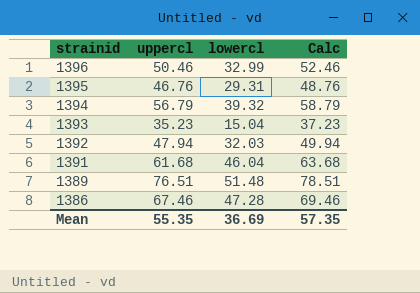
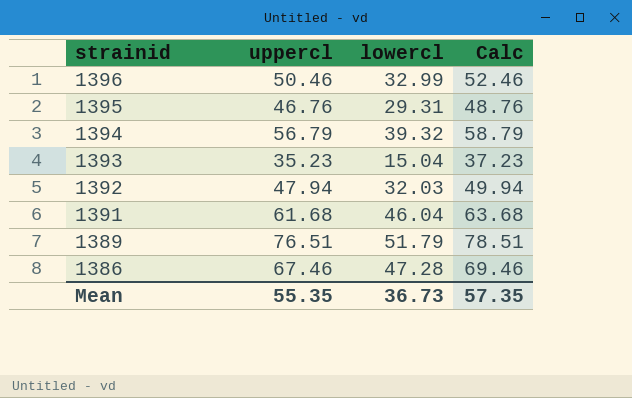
1389 | lowercl: 51.48 -> 51.79
Mean | lowercl: 36.69 -> 36.73

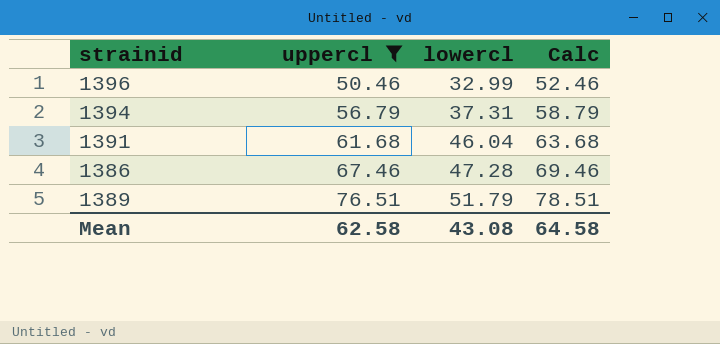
filter: none -> uppercl >= 50.46
row order: strainid descending -> uppercl ascending
1394 | lowercl: 39.32 -> 37.31
Mean | uppercl: 55.35 -> 62.58
Mean | lowercl: 36.73 -> 43.08
Mean | Calc: 57.35 -> 64.58

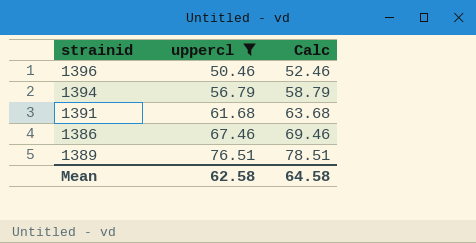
column lowercl | position: 3 -> none

